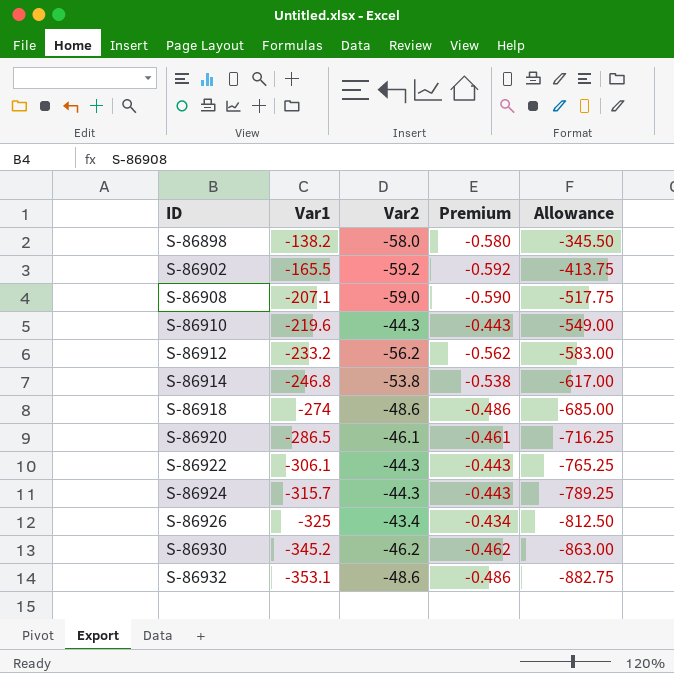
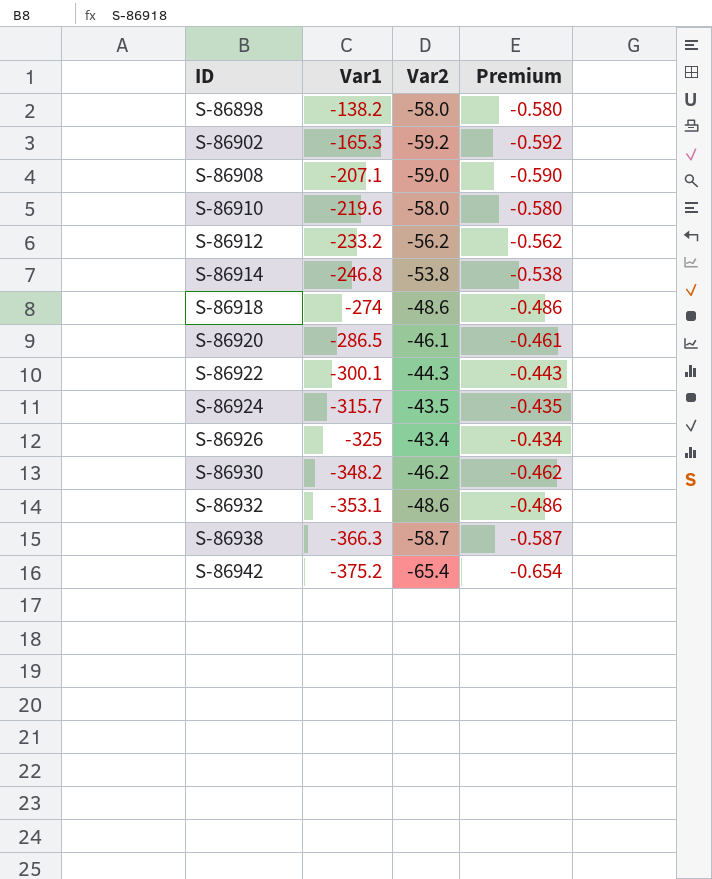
column Allowance | formula: [Var1] * 2.5 -> none
S-86902 | Var1: -165.5 -> -165.3
S-86910 | Var2: -44.3 -> -58.0
S-86910 | Premium: -0.443 -> -0.580
S-86922 | Var1: -306.1 -> -300.1
S-86924 | Var2: -44.3 -> -43.5
S-86924 | Premium: -0.443 -> -0.435
S-86930 | Var1: -345.2 -> -348.2
row S-86938: none -> -366.3 | -58.7 | -0.587
row S-86942: none -> -375.2 | -65.4 | -0.654

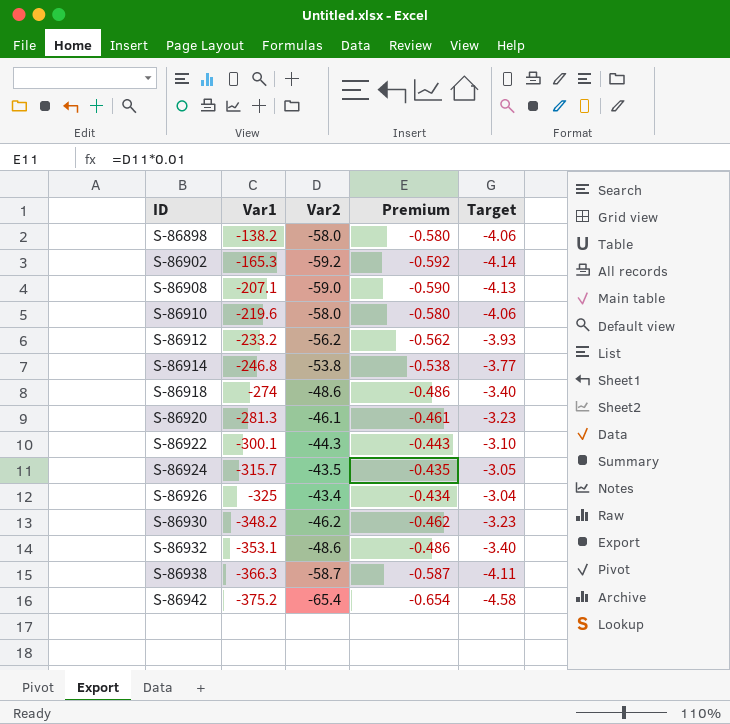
column Target | formula: none -> [Var2] * 0.07
S-86920 | Var1: -286.5 -> -281.3

